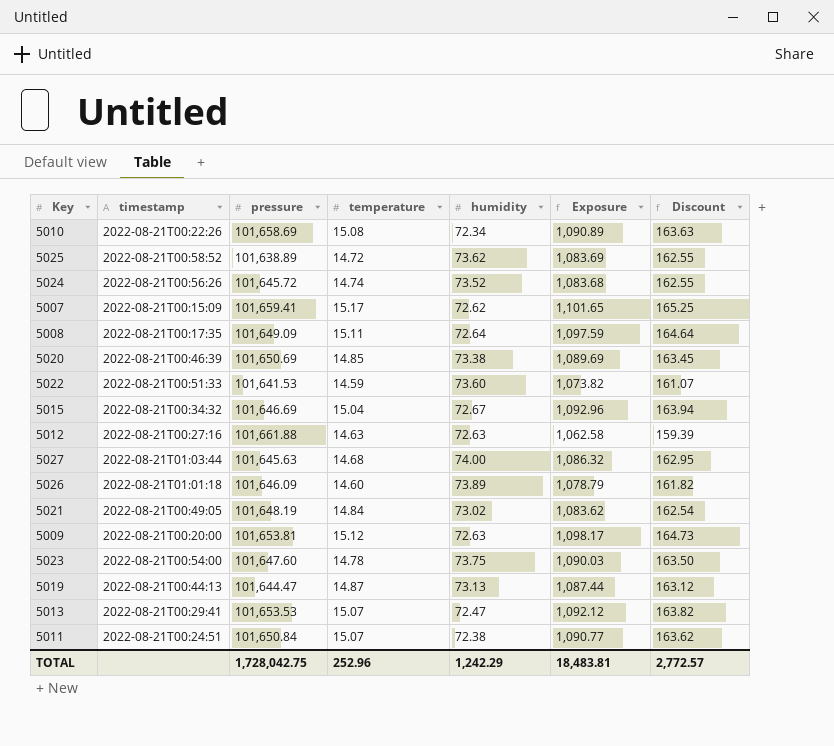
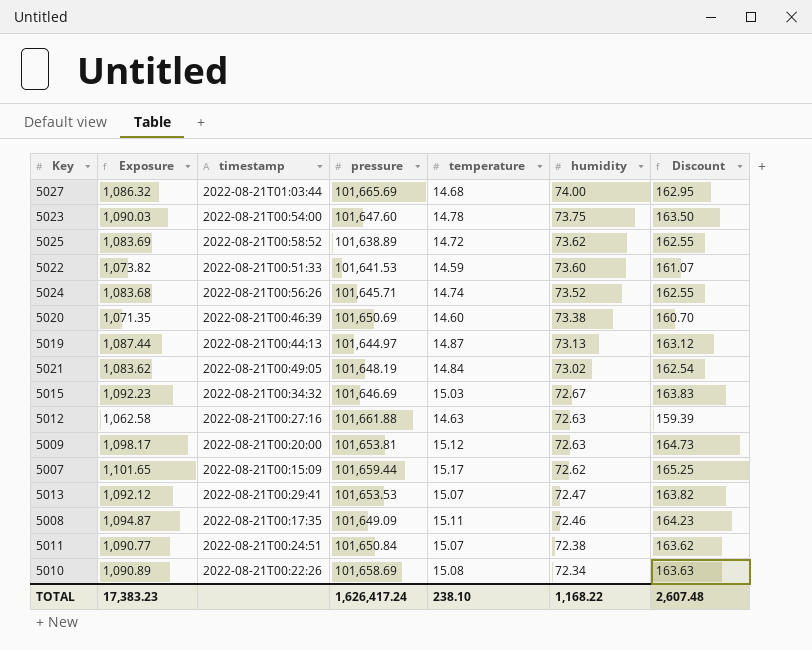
row order: none -> humidity descending
column Exposure | position: 6 -> 2
row 5026: 2022-08-21T01:01:18 | 101,646.09 | 14.60 | 73.89 | 1,078.79 | 161.82 -> none
5027 | pressure: 101,645.63 -> 101,665.69
5024 | pressure: 101,645.72 -> 101,645.71
5020 | Exposure: 1,089.69 -> 1,071.35
5020 | temperature: 14.85 -> 14.60
5020 | Discount: 163.45 -> 160.70
5019 | pressure: 101,644.47 -> 101,644.97
5015 | Exposure: 1,092.96 -> 1,092.23
5015 | temperature: 15.04 -> 15.03
5015 | Discount: 163.94 -> 163.83
5007 | pressure: 101,659.41 -> 101,659.44
5008 | Exposure: 1,097.59 -> 1,094.87
5008 | humidity: 72.64 -> 72.46
5008 | Discount: 164.64 -> 164.23
TOTAL | Exposure: 18,483.81 -> 17,383.23
TOTAL | pressure: 1,728,042.75 -> 1,626,417.24
TOTAL | temperature: 252.96 -> 238.10
TOTAL | humidity: 1,242.29 -> 1,168.22
TOTAL | Discount: 2,772.57 -> 2,607.48

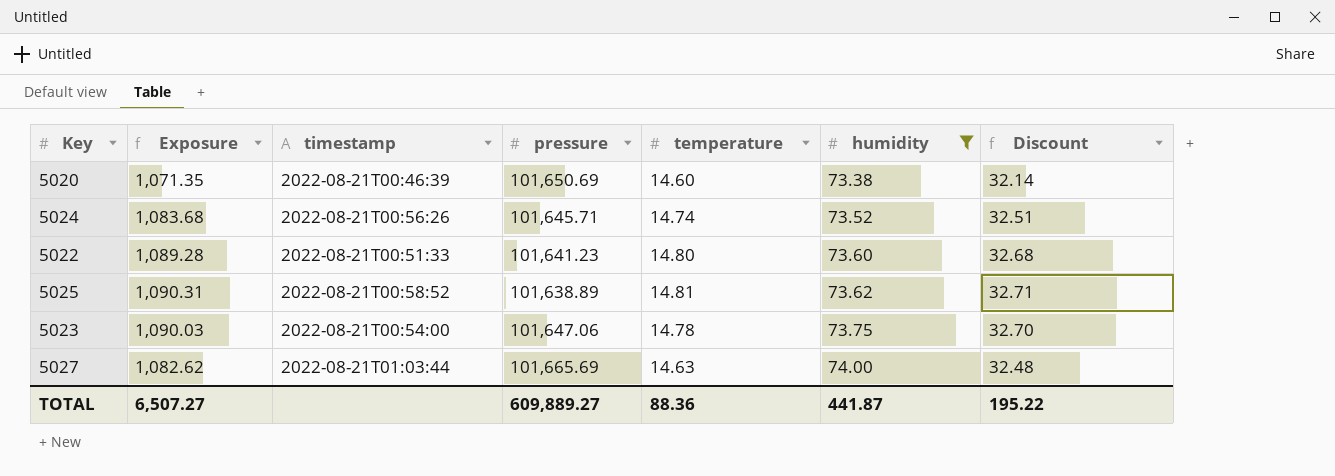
filter: none -> humidity >= 73.38
row order: humidity descending -> humidity ascending
column Discount | formula: [Exposure] * 0.15 -> [Exposure] * 0.03
5022 | Exposure: 1,073.82 -> 1,089.28
5022 | pressure: 101,641.53 -> 101,641.23
5022 | temperature: 14.59 -> 14.80
5025 | Exposure: 1,083.69 -> 1,090.31
5025 | temperature: 14.72 -> 14.81
5023 | pressure: 101,647.60 -> 101,647.06
5027 | Exposure: 1,086.32 -> 1,082.62
5027 | temperature: 14.68 -> 14.63
TOTAL | Exposure: 17,383.23 -> 6,507.27
TOTAL | pressure: 1,626,417.24 -> 609,889.27
TOTAL | temperature: 238.10 -> 88.36
TOTAL | humidity: 1,168.22 -> 441.87
TOTAL | Discount: 2,607.48 -> 195.22

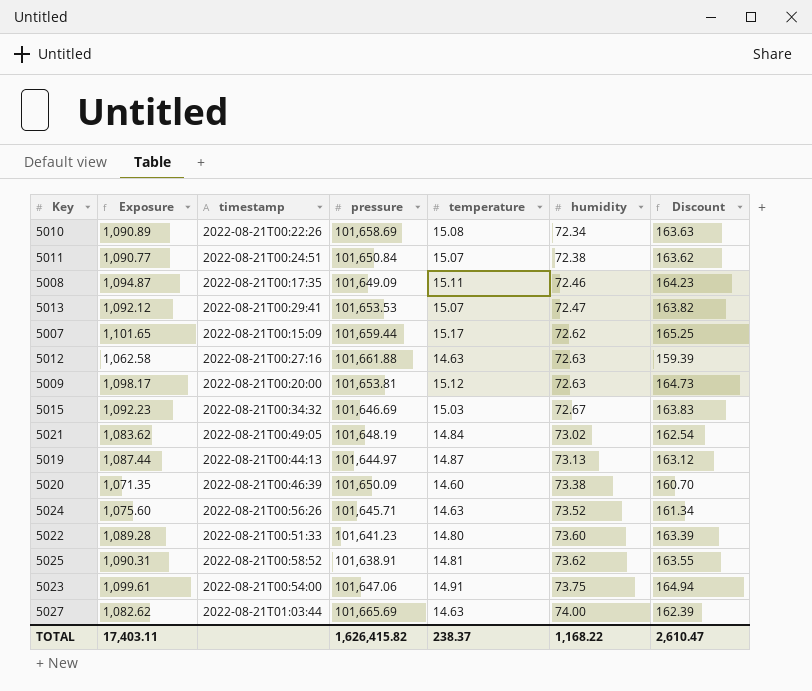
filter: humidity >= 73.38 -> none
column Discount | formula: [Exposure] * 0.03 -> [Exposure] * 0.15
5020 | pressure: 101,650.69 -> 101,650.09
5024 | Exposure: 1,083.68 -> 1,075.60
5024 | temperature: 14.74 -> 14.63
5025 | pressure: 101,638.89 -> 101,638.91
5023 | Exposure: 1,090.03 -> 1,099.61
5023 | temperature: 14.78 -> 14.91
TOTAL | Exposure: 6,507.27 -> 17,403.11
TOTAL | pressure: 609,889.27 -> 1,626,415.82
TOTAL | temperature: 88.36 -> 238.37
TOTAL | humidity: 441.87 -> 1,168.22
TOTAL | Discount: 195.22 -> 2,610.47

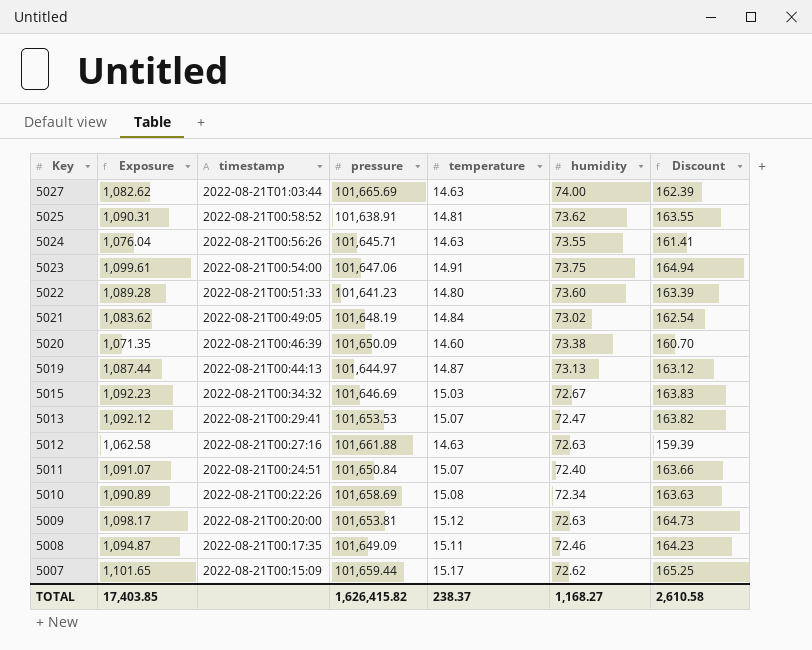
row order: humidity ascending -> Key descending
5024 | Exposure: 1,075.60 -> 1,076.04
5024 | humidity: 73.52 -> 73.55
5024 | Discount: 161.34 -> 161.41
5011 | Exposure: 1,090.77 -> 1,091.07
5011 | humidity: 72.38 -> 72.40
5011 | Discount: 163.62 -> 163.66
TOTAL | Exposure: 17,403.11 -> 17,403.85
TOTAL | humidity: 1,168.22 -> 1,168.27
TOTAL | Discount: 2,610.47 -> 2,610.58

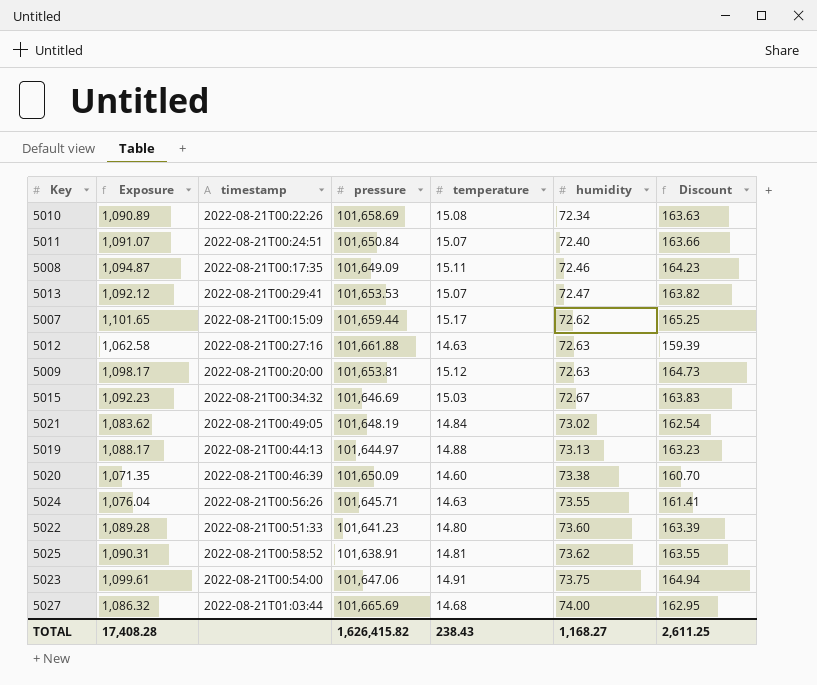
row order: Key descending -> humidity ascending
5019 | Exposure: 1,087.44 -> 1,088.17
5019 | temperature: 14.87 -> 14.88
5019 | Discount: 163.12 -> 163.23
5027 | Exposure: 1,082.62 -> 1,086.32
5027 | temperature: 14.63 -> 14.68
5027 | Discount: 162.39 -> 162.95
TOTAL | Exposure: 17,403.85 -> 17,408.28
TOTAL | temperature: 238.37 -> 238.43
TOTAL | Discount: 2,610.58 -> 2,611.25

